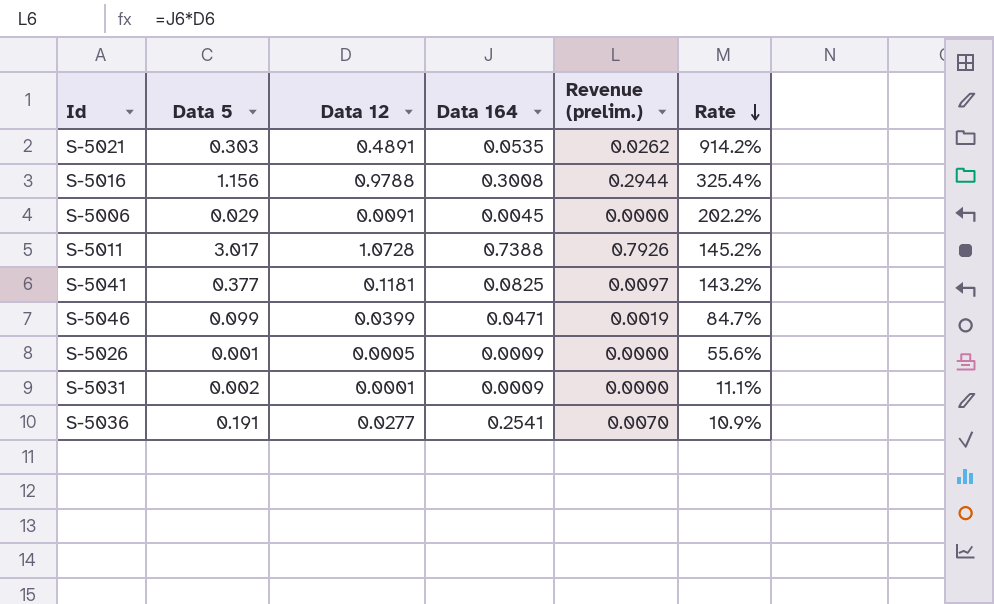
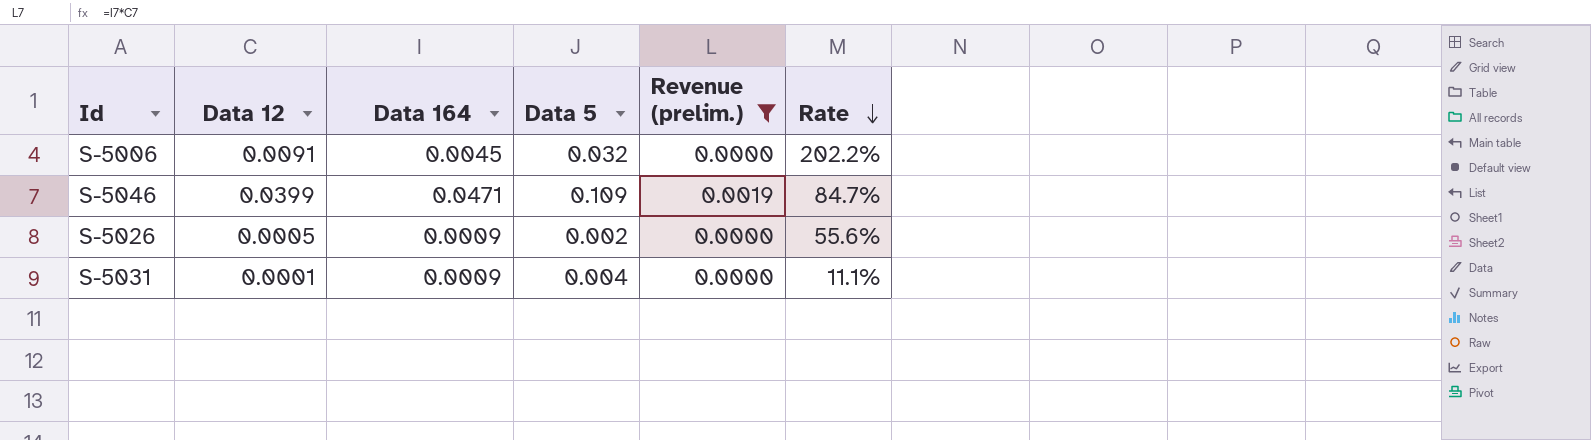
filter: none -> Revenue (prelim.) <= 0.0019
column Data 5 | position: 2 -> 4
S-5006 | Data 5: 0.029 -> 0.032
S-5046 | Data 5: 0.099 -> 0.109
S-5026 | Data 5: 0.001 -> 0.002
S-5031 | Data 5: 0.002 -> 0.004

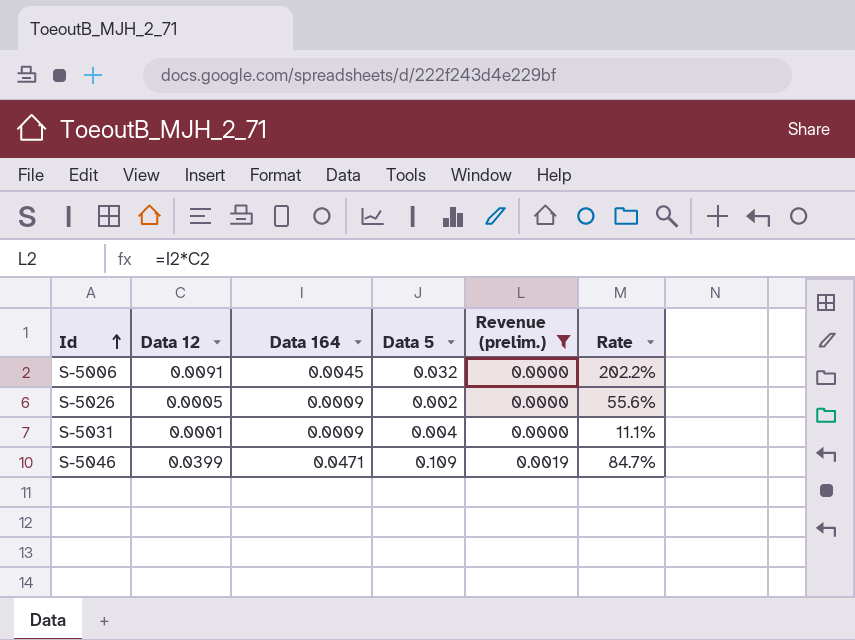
row order: Rate descending -> Id ascending

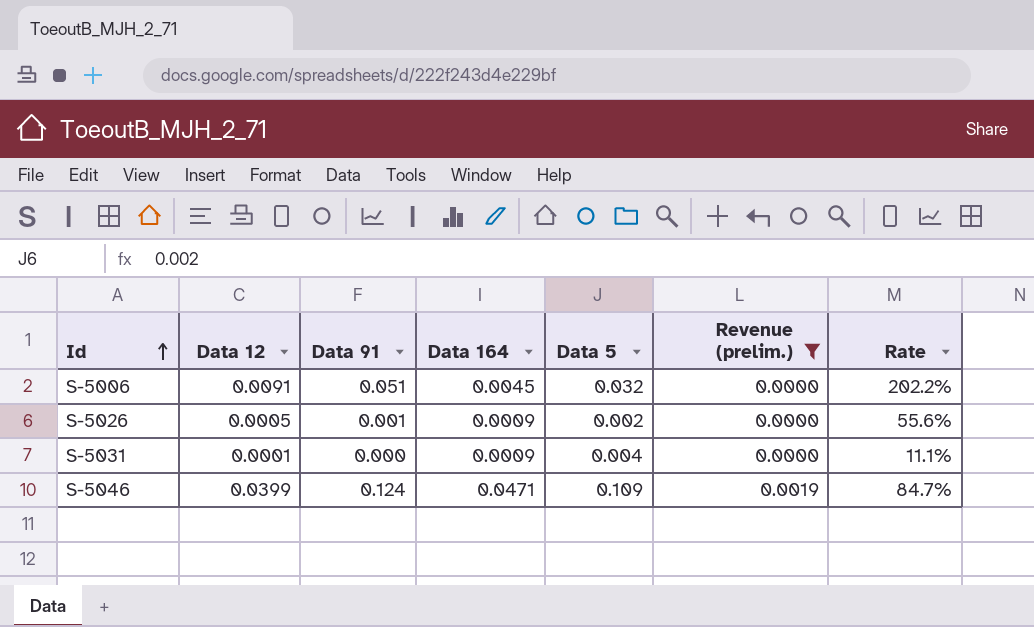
column Data 91 | position: none -> 3

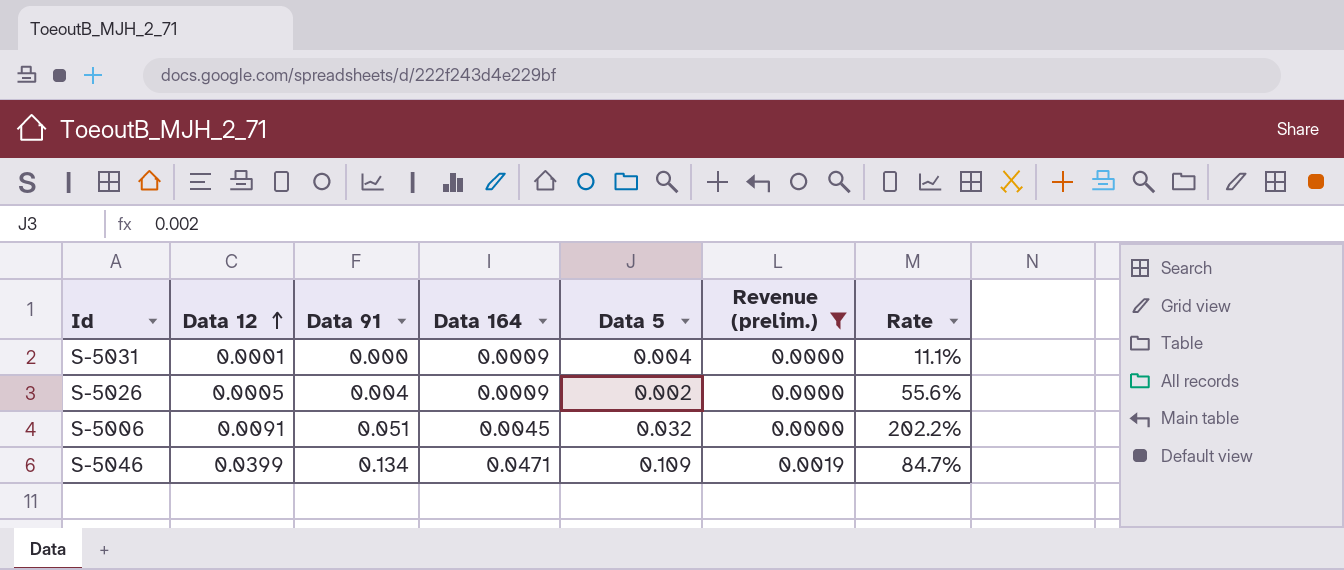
row order: Id ascending -> Data 12 ascending
S-5026 | Data 91: 0.001 -> 0.004
S-5046 | Data 91: 0.124 -> 0.134

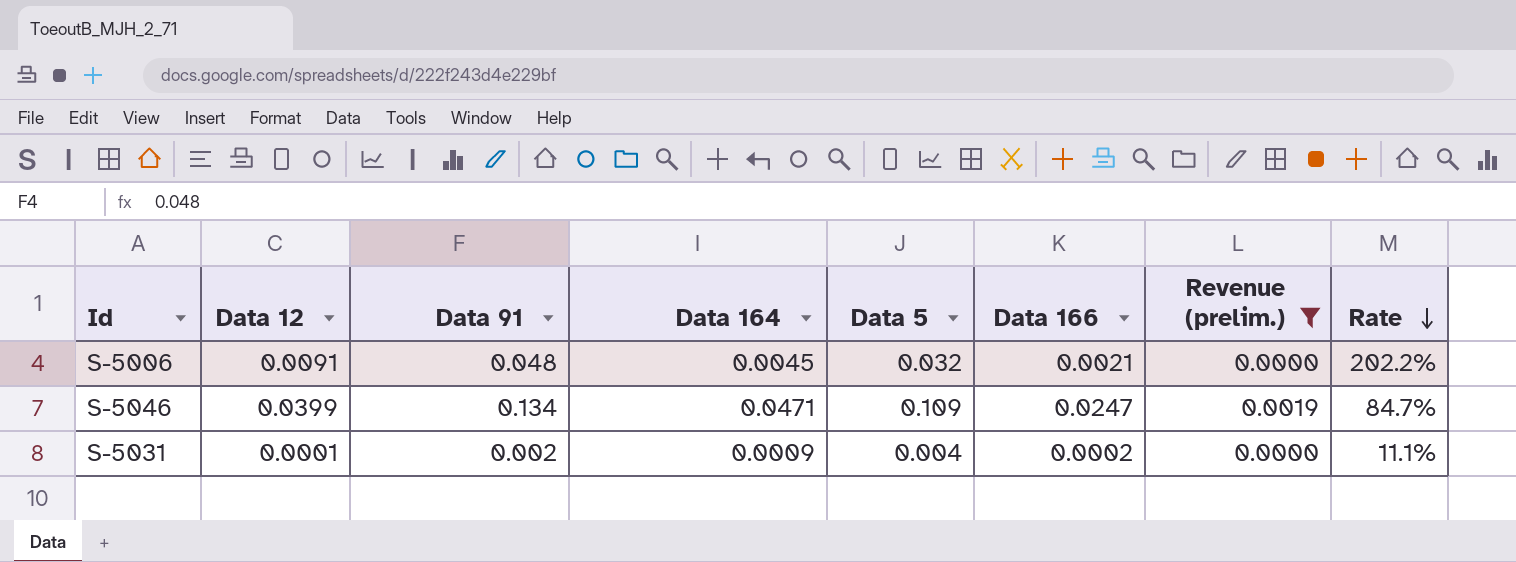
row order: Data 12 ascending -> Rate descending
column Data 166 | position: none -> 6
row S-5026: 0.0005 | 0.004 | 0.0009 | 0.002 | 0.0000 | 55.6% -> none
S-5006 | Data 91: 0.051 -> 0.048
S-5031 | Data 91: 0.000 -> 0.002

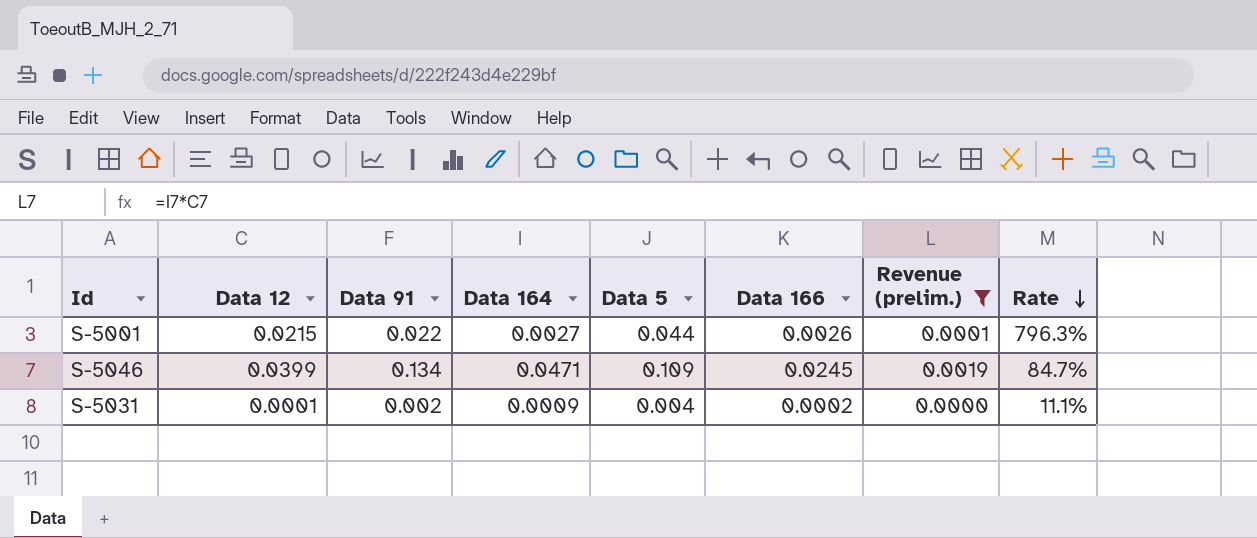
row S-5006: 0.0091 | 0.048 | 0.0045 | 0.032 | 0.0021 | 0.0000 | 202.2% -> none
row S-5001: none -> 0.0215 | 0.022 | 0.0027 | 0.044 | 0.0026 | 0.0001 | 796.3%
S-5046 | Data 166: 0.0247 -> 0.0245

